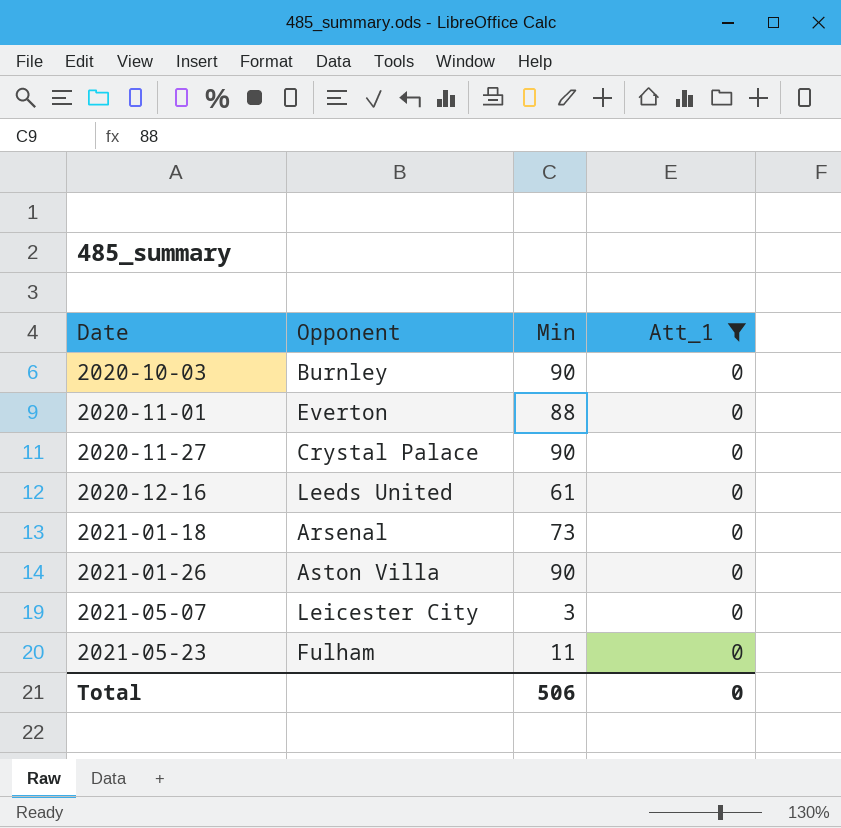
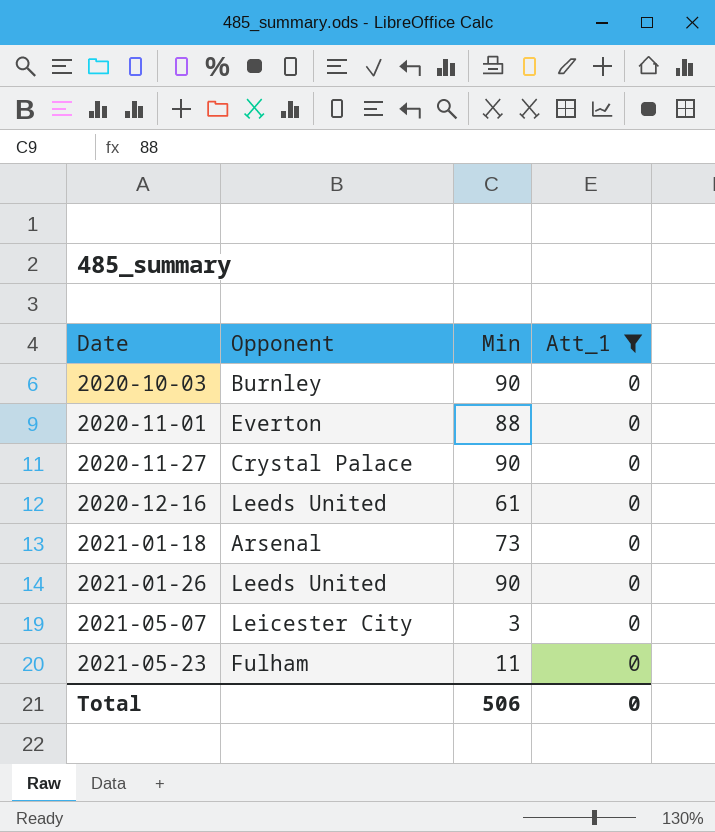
2021-01-26 | Opponent: Aston Villa -> Leeds United

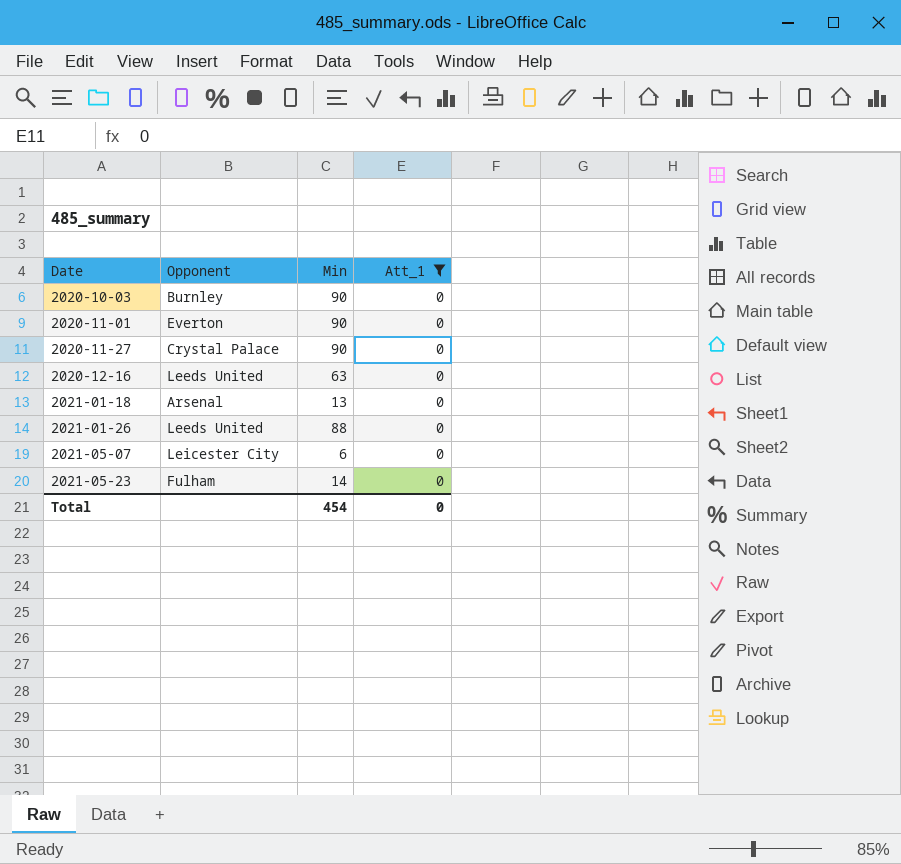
2020-11-01 | Min: 88 -> 90
2020-12-16 | Min: 61 -> 63
2021-01-18 | Min: 73 -> 13
2021-01-26 | Min: 90 -> 88
2021-05-07 | Min: 3 -> 6
2021-05-23 | Min: 11 -> 14
Total | Min: 506 -> 454

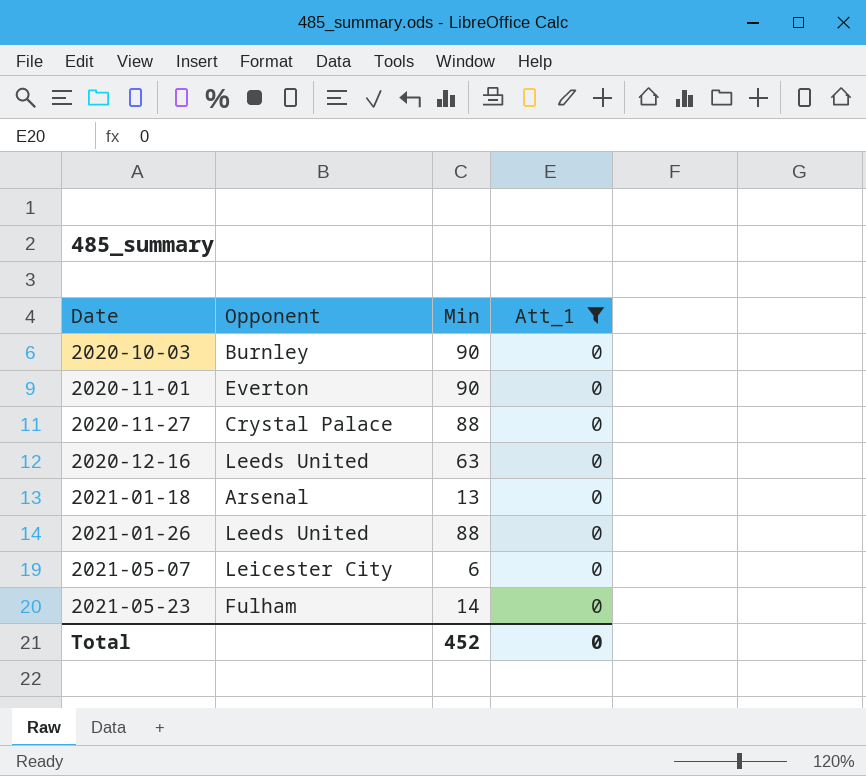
2020-11-27 | Min: 90 -> 88
Total | Min: 454 -> 452

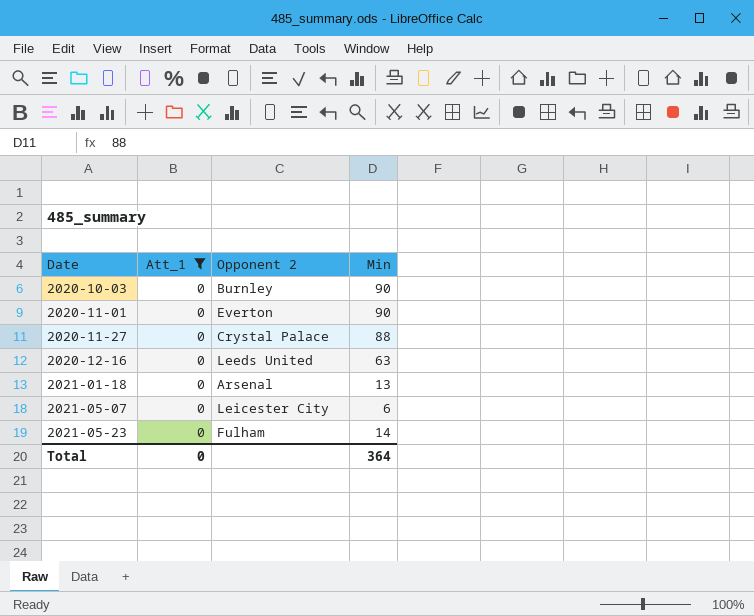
column Att_1 | position: 4 -> 2
column name: Opponent -> Opponent 2
row 2021-01-26: Leeds United | 88 | 0 -> none
Total | Min: 452 -> 364

